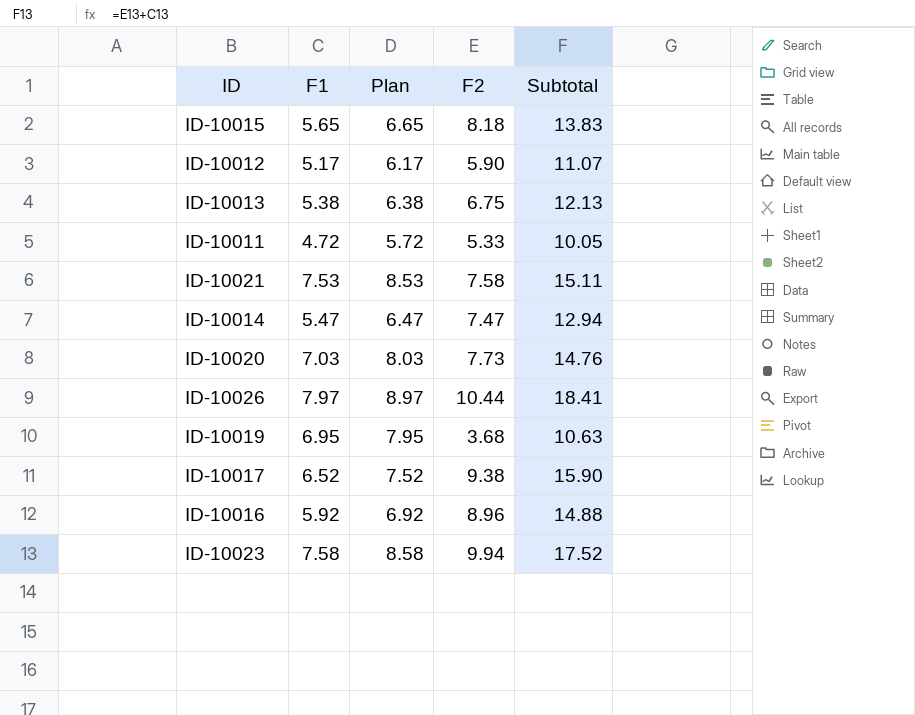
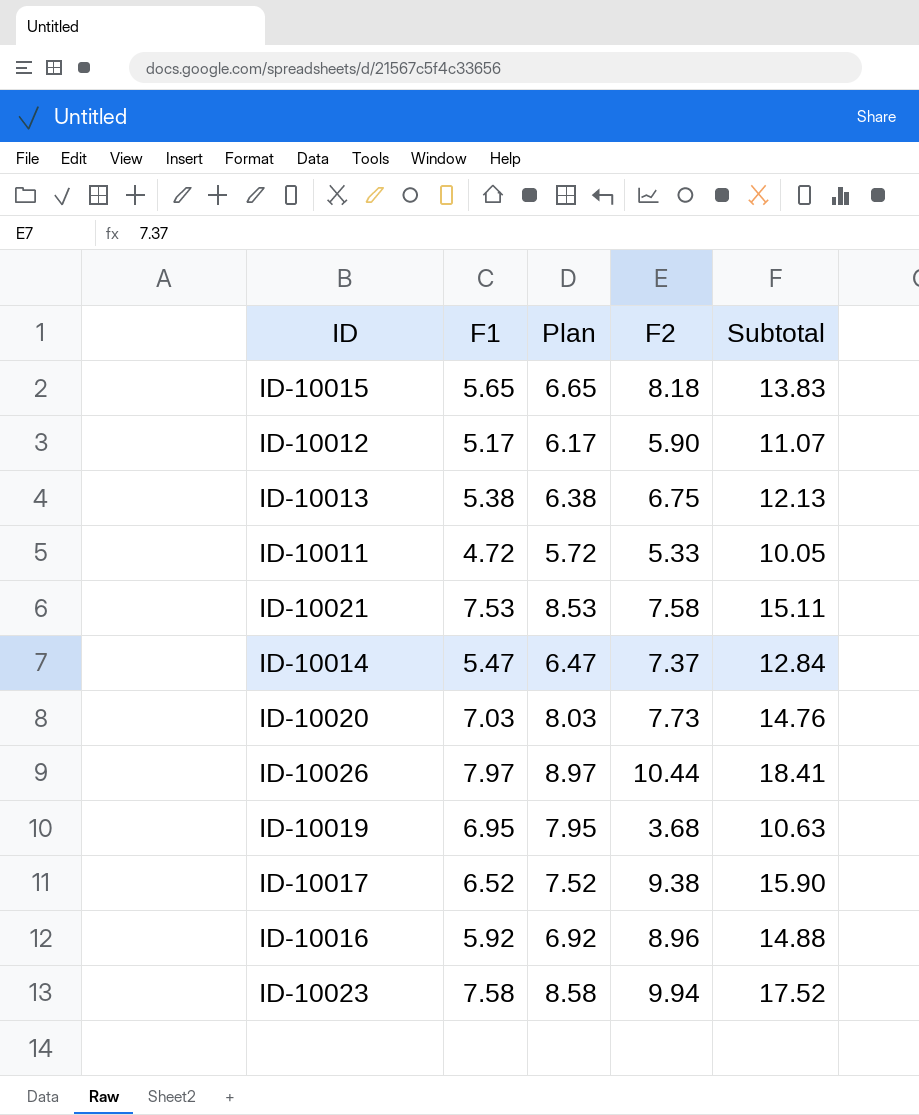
ID-10014 | F2: 7.47 -> 7.37
ID-10014 | Subtotal: 12.94 -> 12.84

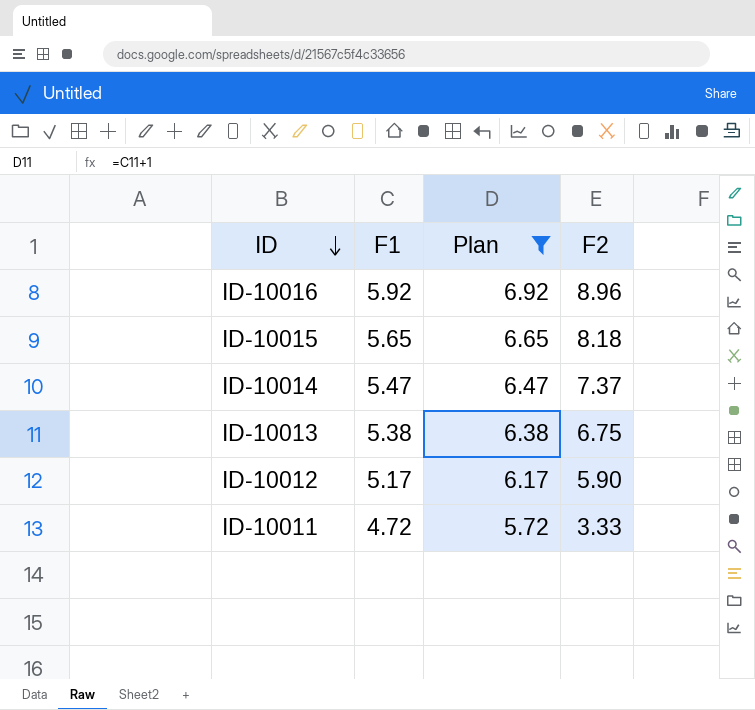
filter: none -> Plan <= 6.92
row order: none -> ID descending
column Subtotal | formula: [F1] + [F2] -> none
ID-10011 | F2: 5.33 -> 3.33

